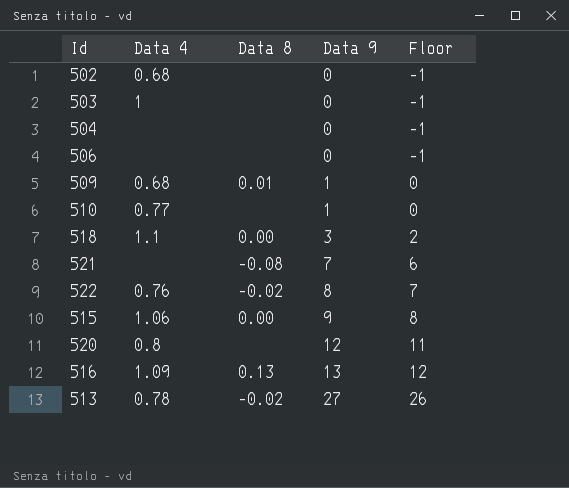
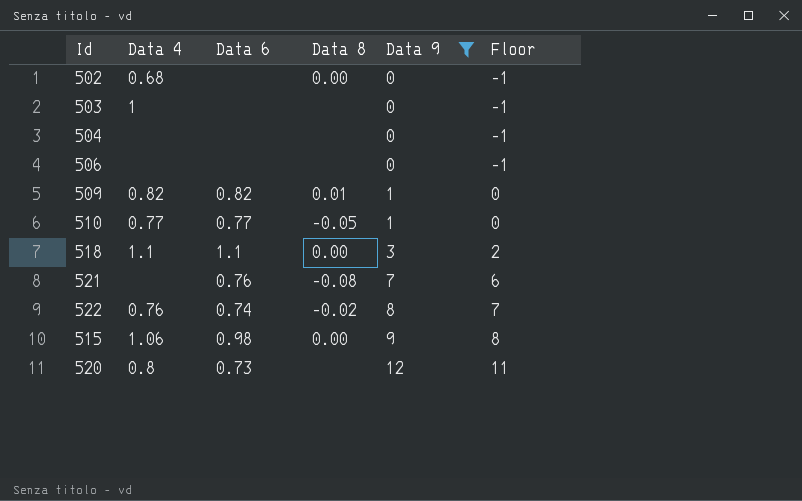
filter: none -> Data 9 <= 12
column Data 6 | position: none -> 3
502 | Data 8: none -> 0.00
509 | Data 4: 0.68 -> 0.82
510 | Data 8: none -> -0.05

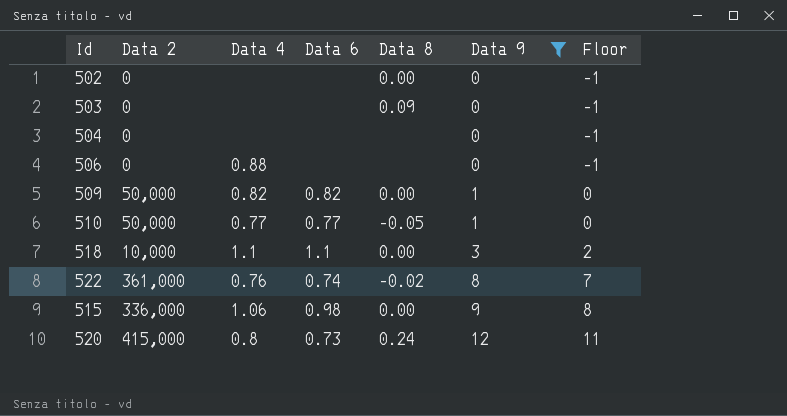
column Data 2 | position: none -> 2
row 521: none | 0.76 | -0.08 | 7 | 6 -> none
502 | Data 4: 0.68 -> none
503 | Data 4: 1 -> none
503 | Data 8: none -> 0.09
506 | Data 4: none -> 0.88
509 | Data 8: 0.01 -> 0.00
520 | Data 8: none -> 0.24

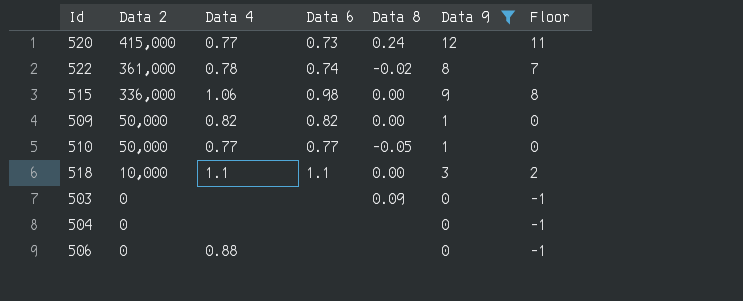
row order: Data 9 ascending -> Data 2 descending
row 502: 0 | none | none | 0.00 | 0 | -1 -> none
520 | Data 4: 0.8 -> 0.77
522 | Data 4: 0.76 -> 0.78

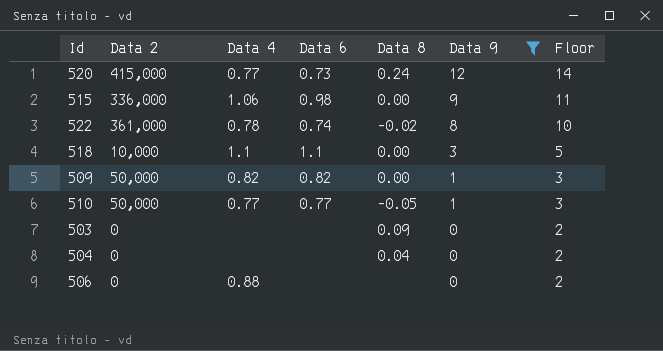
row order: Data 2 descending -> Data 9 descending
column Floor | formula: [Data 9] - 1 -> [Data 9] + 2
504 | Data 8: none -> 0.04

